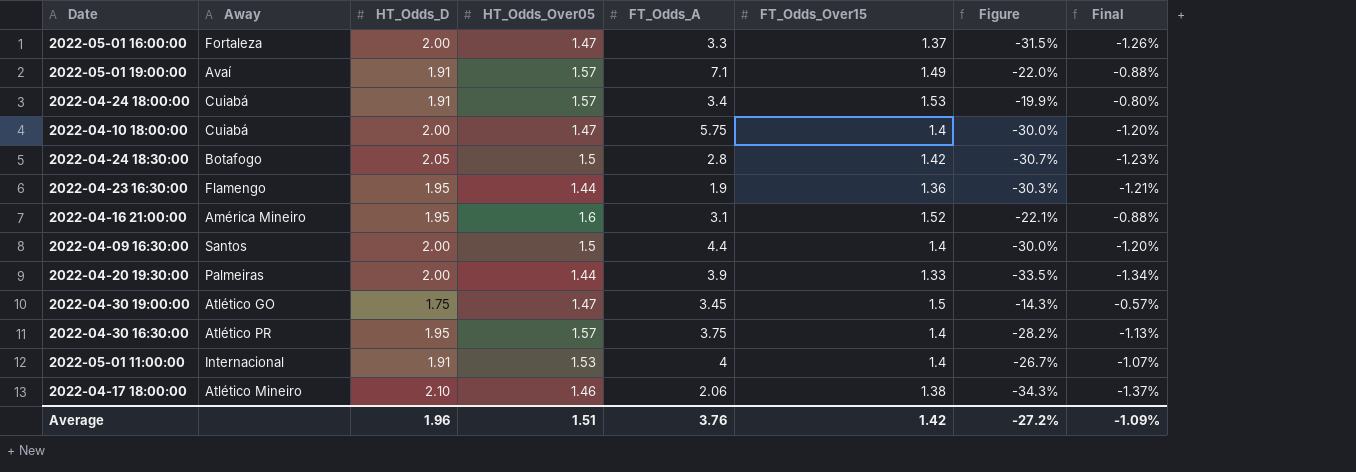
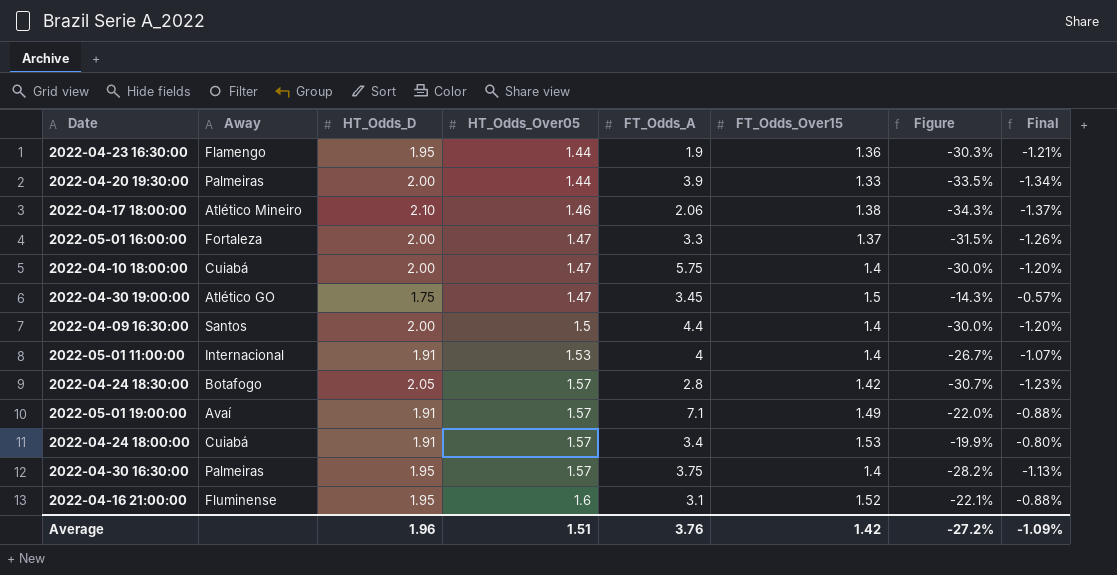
row order: none -> HT_Odds_Over05 ascending
2022-04-24 18:30:00 | HT_Odds_Over05: 1.5 -> 1.57
2022-04-30 16:30:00 | Away: Atlético PR -> Palmeiras
2022-04-16 21:00:00 | Away: América Mineiro -> Fluminense

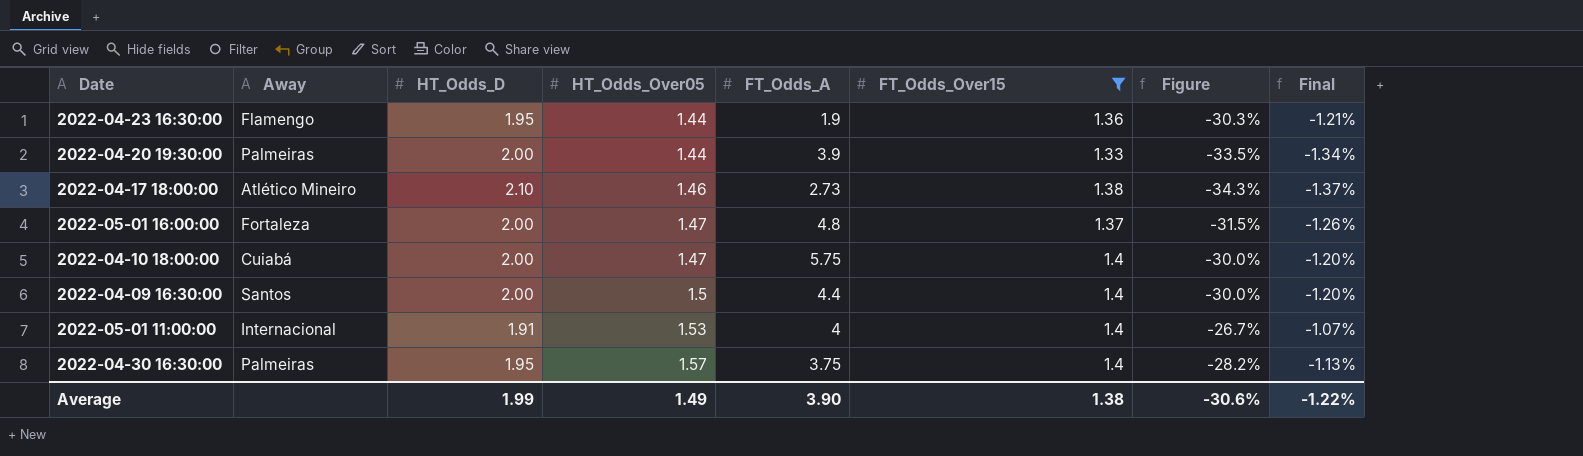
filter: none -> FT_Odds_Over15 <= 1.4
2022-04-17 18:00:00 | FT_Odds_A: 2.06 -> 2.73
2022-05-01 16:00:00 | FT_Odds_A: 3.3 -> 4.8
Average | HT_Odds_D: 1.96 -> 1.99
Average | HT_Odds_Over05: 1.51 -> 1.49
Average | FT_Odds_A: 3.76 -> 3.90
Average | FT_Odds_Over15: 1.42 -> 1.38
Average | Figure: -27.2% -> -30.6%
Average | Final: -1.09% -> -1.22%

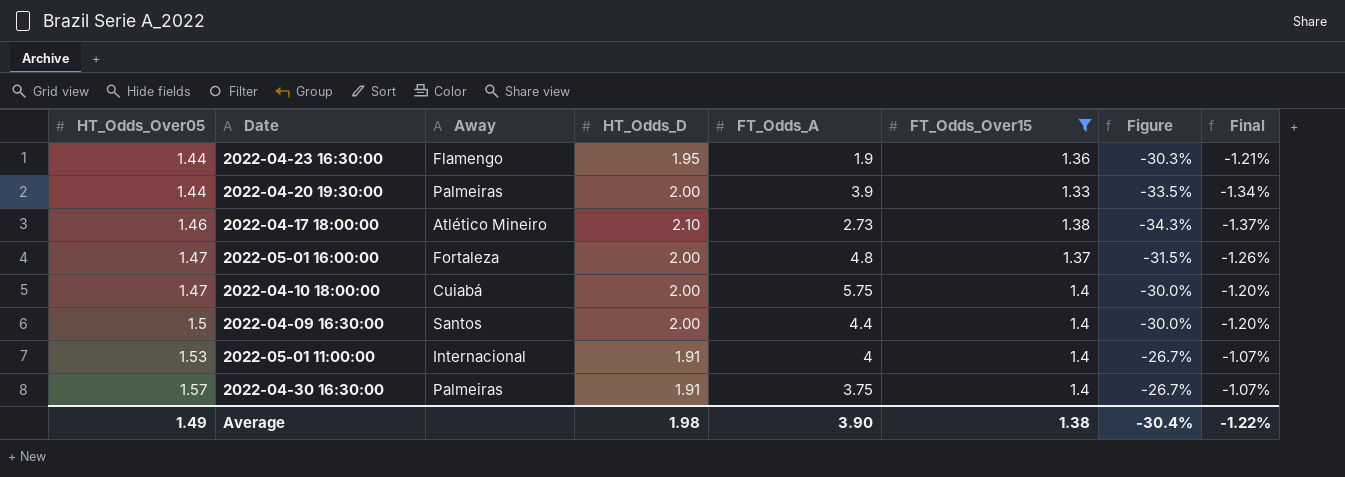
column HT_Odds_Over05 | position: 4 -> 1
2022-04-30 16:30:00 | HT_Odds_D: 1.95 -> 1.91
2022-04-30 16:30:00 | Figure: -28.2% -> -26.7%
2022-04-30 16:30:00 | Final: -1.13% -> -1.07%
Average | HT_Odds_D: 1.99 -> 1.98
Average | Figure: -30.6% -> -30.4%

